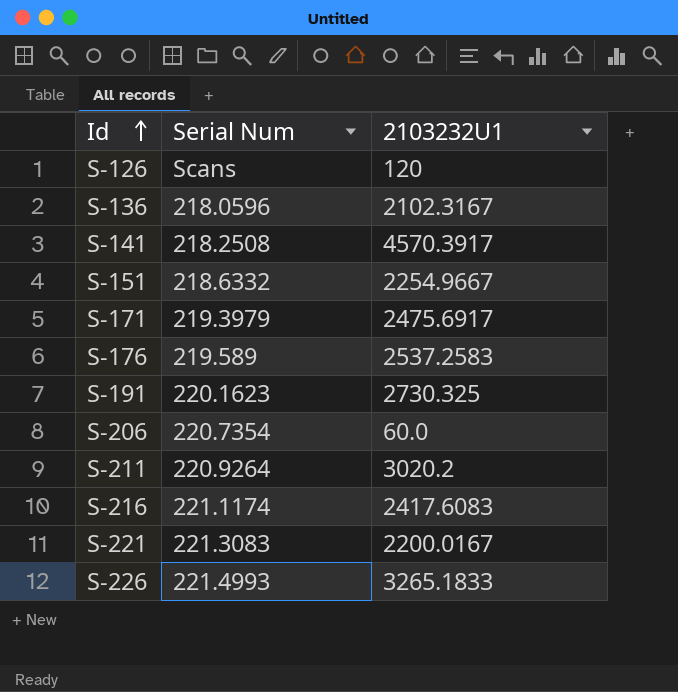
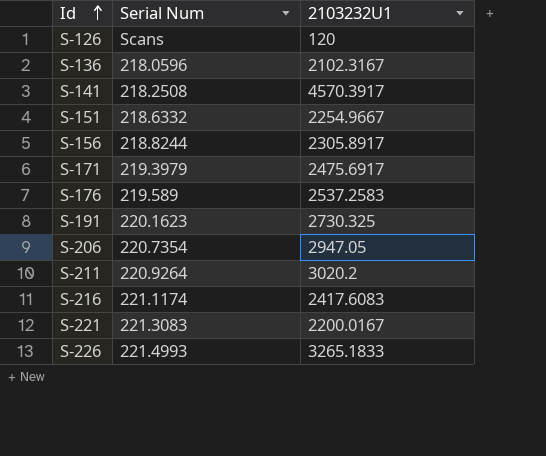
row S-156: none -> 218.8244 | 2305.8917
S-206 | 2103232U1: 60.0 -> 2947.05

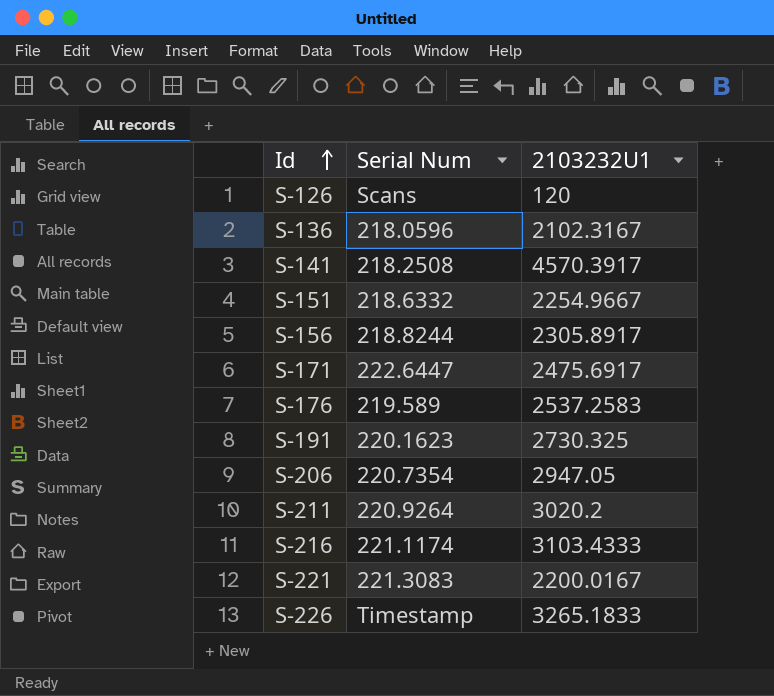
S-171 | Serial Num: 219.3979 -> 222.6447
S-216 | 2103232U1: 2417.6083 -> 3103.4333
S-226 | Serial Num: 221.4993 -> Timestamp

